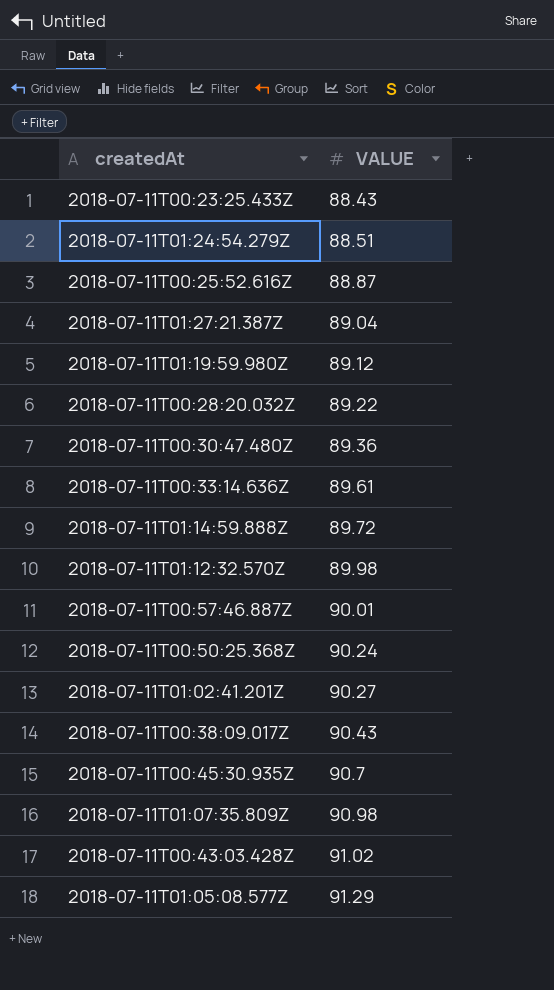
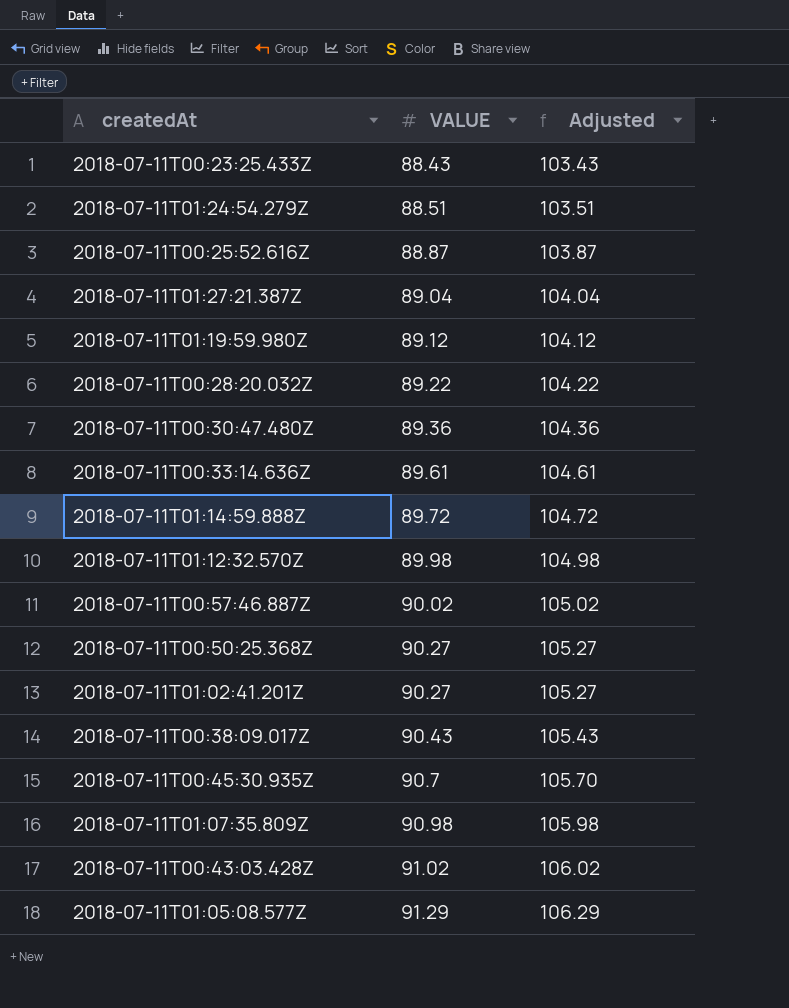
column Adjusted | formula: none -> [VALUE] + 15
2018-07-11T00:57:46.887Z | VALUE: 90.01 -> 90.02
2018-07-11T00:50:25.368Z | VALUE: 90.24 -> 90.27

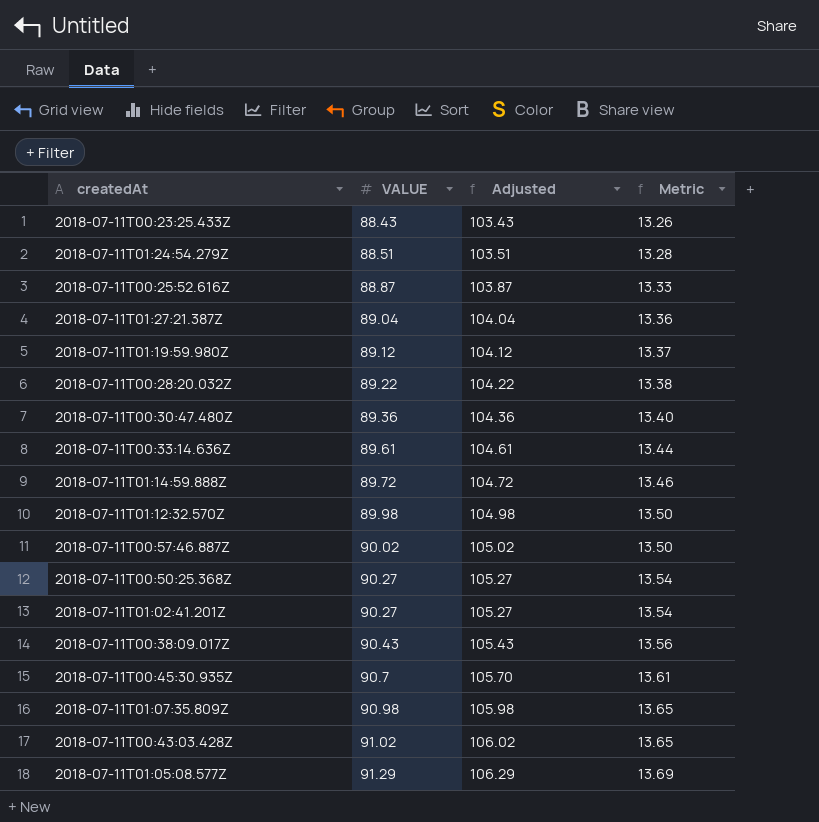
column Metric | formula: none -> [VALUE] * 0.15

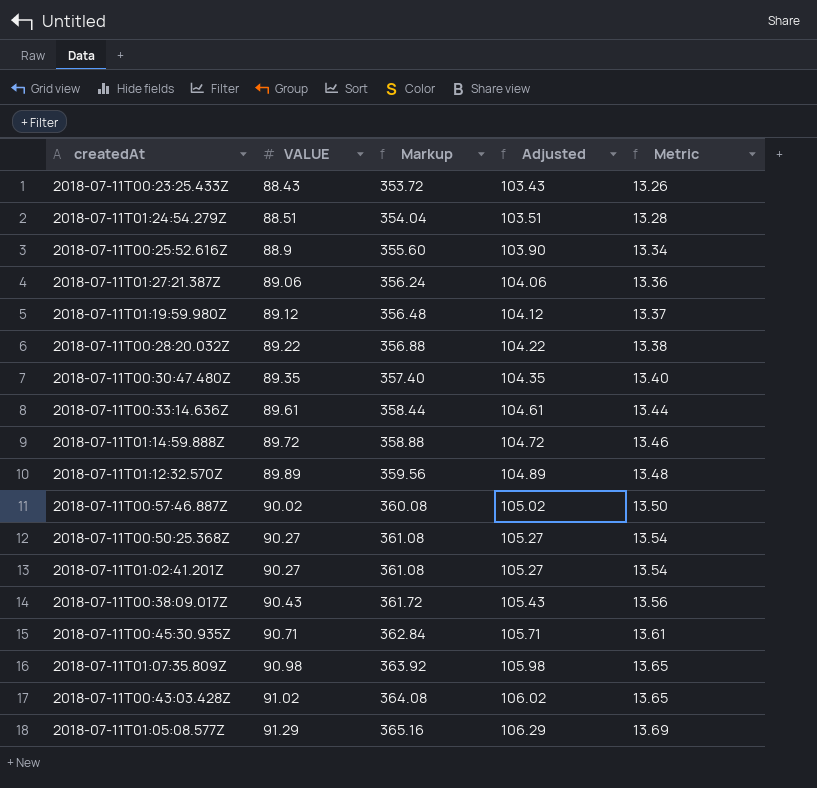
column Markup | formula: none -> [VALUE] * 4
2018-07-11T00:25:52.616Z | VALUE: 88.87 -> 88.9
2018-07-11T00:25:52.616Z | Adjusted: 103.87 -> 103.90
2018-07-11T00:25:52.616Z | Metric: 13.33 -> 13.34
2018-07-11T01:27:21.387Z | VALUE: 89.04 -> 89.06
2018-07-11T01:27:21.387Z | Adjusted: 104.04 -> 104.06
2018-07-11T00:30:47.480Z | VALUE: 89.36 -> 89.35
2018-07-11T00:30:47.480Z | Adjusted: 104.36 -> 104.35
2018-07-11T01:12:32.570Z | VALUE: 89.98 -> 89.89
2018-07-11T01:12:32.570Z | Adjusted: 104.98 -> 104.89
2018-07-11T01:12:32.570Z | Metric: 13.50 -> 13.48
2018-07-11T00:45:30.935Z | VALUE: 90.7 -> 90.71
2018-07-11T00:45:30.935Z | Adjusted: 105.70 -> 105.71

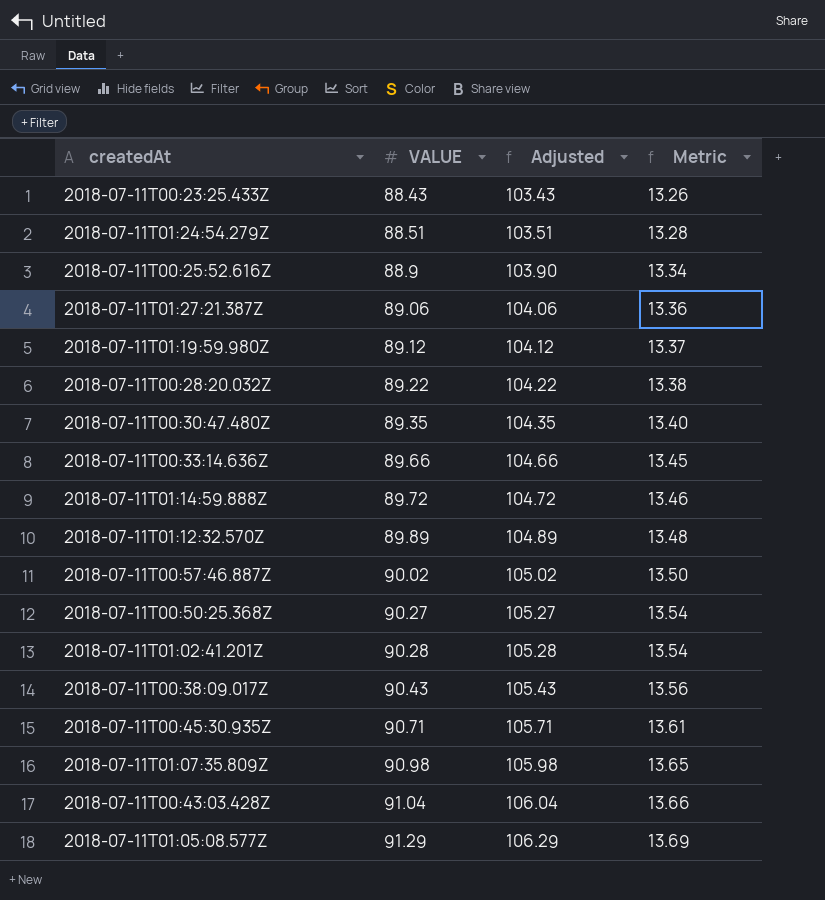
column Markup | formula: [VALUE] * 4 -> none
2018-07-11T00:33:14.636Z | VALUE: 89.61 -> 89.66
2018-07-11T00:33:14.636Z | Adjusted: 104.61 -> 104.66
2018-07-11T00:33:14.636Z | Metric: 13.44 -> 13.45
2018-07-11T01:02:41.201Z | VALUE: 90.27 -> 90.28
2018-07-11T01:02:41.201Z | Adjusted: 105.27 -> 105.28
2018-07-11T00:43:03.428Z | VALUE: 91.02 -> 91.04
2018-07-11T00:43:03.428Z | Adjusted: 106.02 -> 106.04
2018-07-11T00:43:03.428Z | Metric: 13.65 -> 13.66

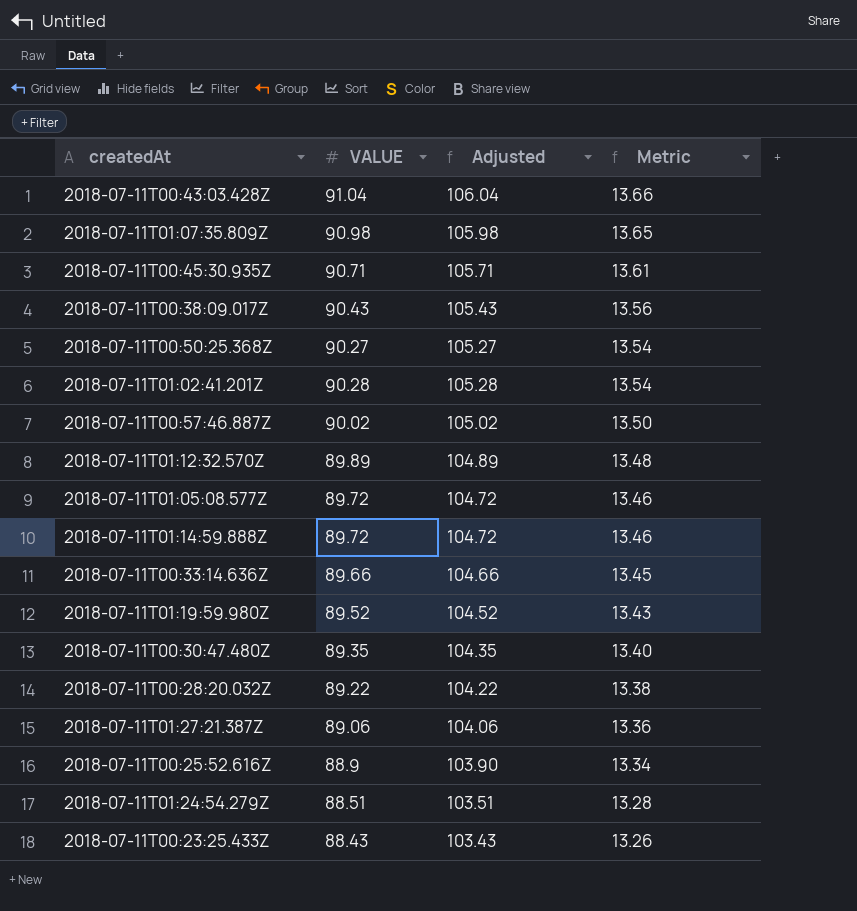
row order: VALUE ascending -> Metric descending
2018-07-11T01:05:08.577Z | VALUE: 91.29 -> 89.72
2018-07-11T01:05:08.577Z | Adjusted: 106.29 -> 104.72
2018-07-11T01:05:08.577Z | Metric: 13.69 -> 13.46
2018-07-11T01:19:59.980Z | VALUE: 89.12 -> 89.52
2018-07-11T01:19:59.980Z | Adjusted: 104.12 -> 104.52
2018-07-11T01:19:59.980Z | Metric: 13.37 -> 13.43

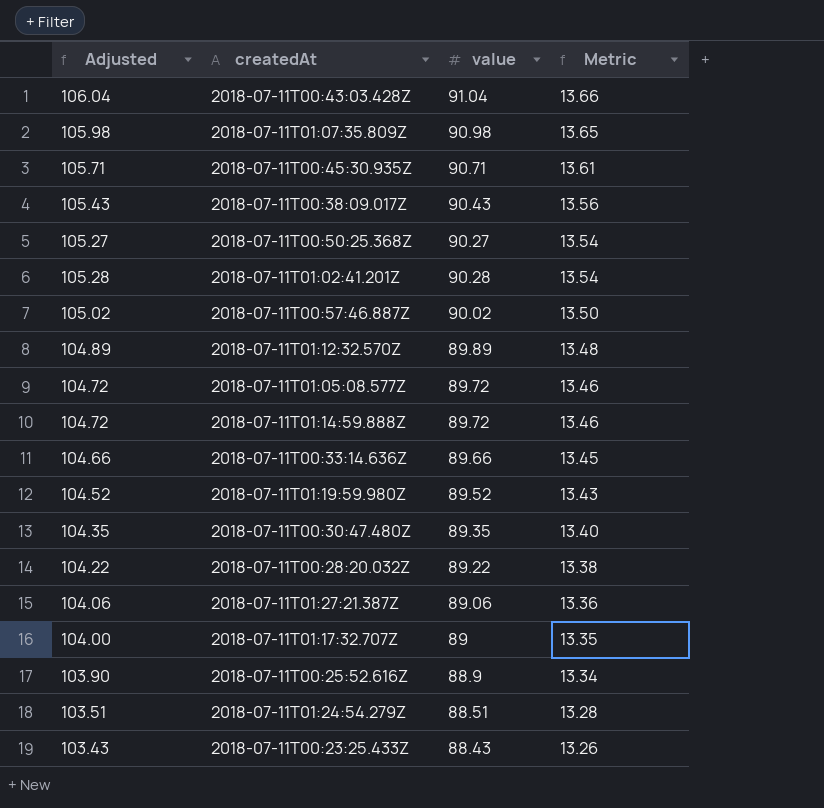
column Adjusted | position: 3 -> 1
column name: VALUE -> value
row 2018-07-11T01:17:32.707Z: none -> 104.00 | 89 | 13.35

